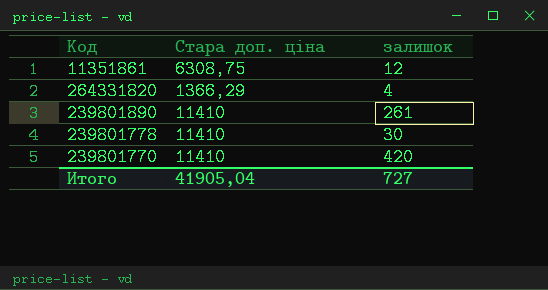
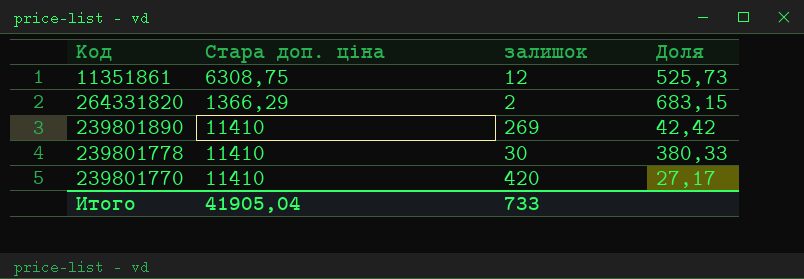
column Доля | formula: none -> [Стара доп. ціна] / [залишок]
264331820 | залишок: 4 -> 2
239801890 | залишок: 261 -> 269
Итого | залишок: 727 -> 733

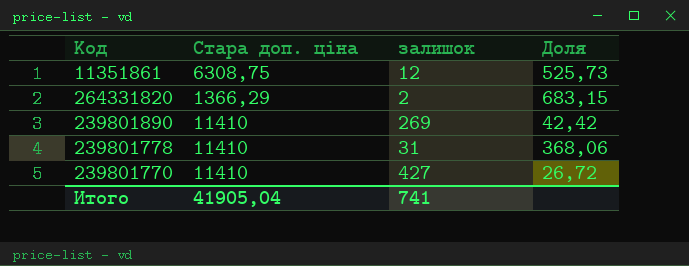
239801778 | залишок: 30 -> 31
239801778 | Доля: 380,33 -> 368,06
239801770 | залишок: 420 -> 427
239801770 | Доля: 27,17 -> 26,72
Итого | залишок: 733 -> 741

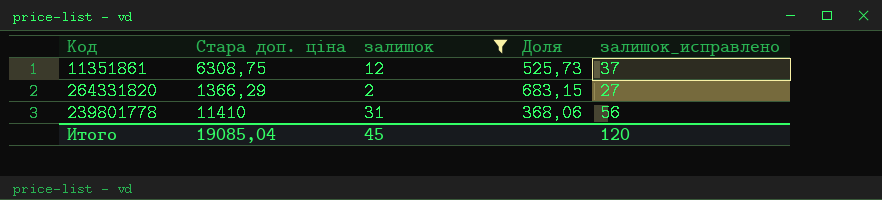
filter: none -> залишок <= 31
column залишок_исправлено | formula: none -> [залишок] + 25
Итого | Стара доп. ціна: 41905,04 -> 19085,04
Итого | залишок: 741 -> 45

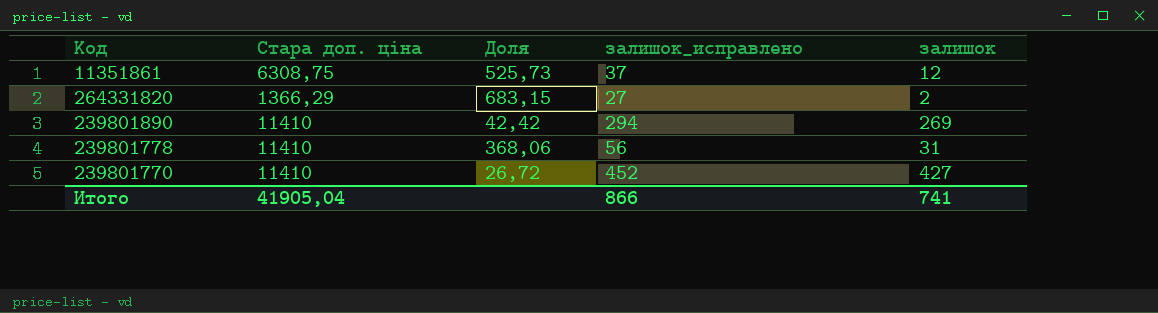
filter: залишок <= 31 -> none
column залишок | position: 3 -> 5
Итого | Стара доп. ціна: 19085,04 -> 41905,04
Итого | залишок_исправлено: 120 -> 866
Итого | залишок: 45 -> 741

